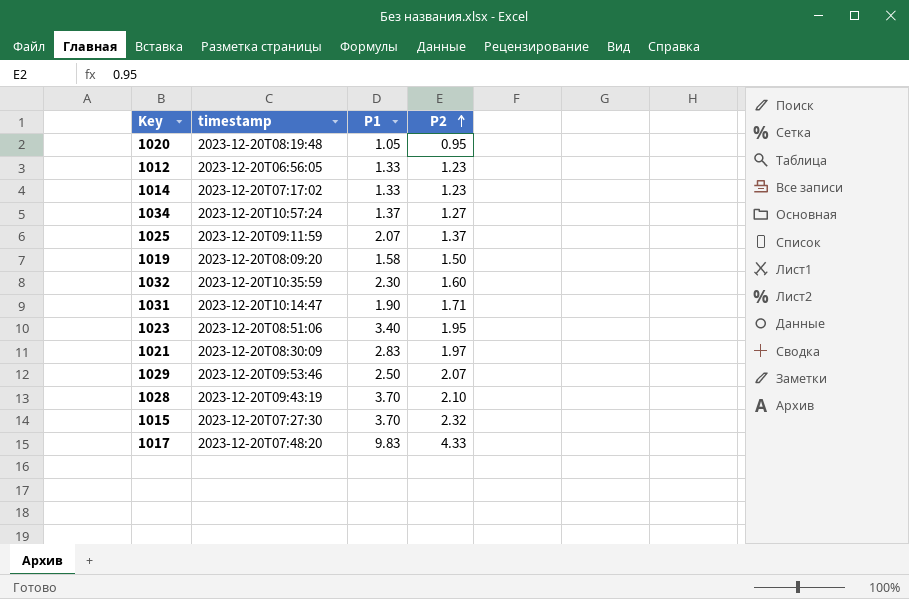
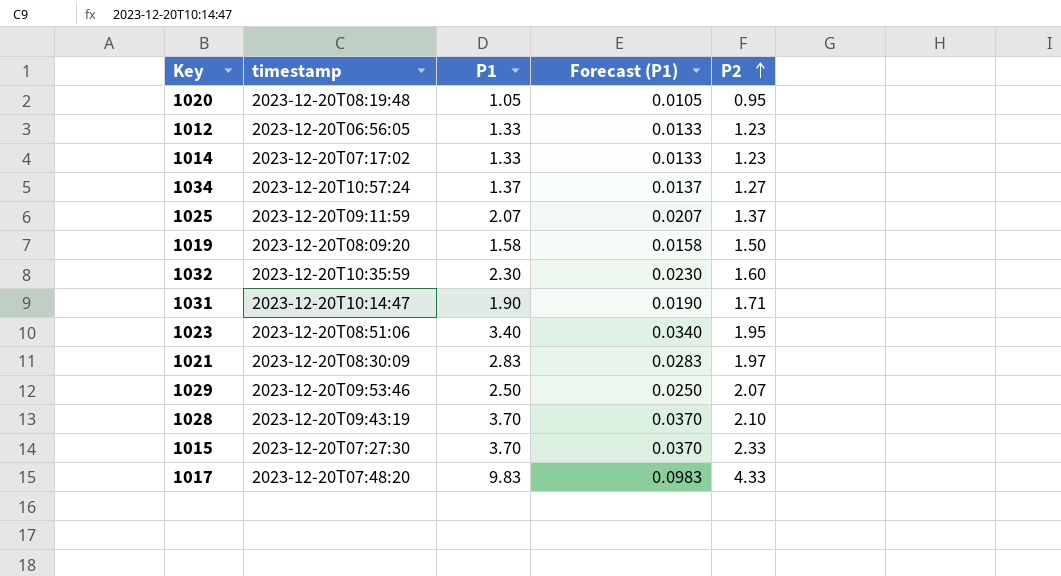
column Forecast (P1) | formula: none -> [P1] * 0.01
1015 | P2: 2.32 -> 2.33

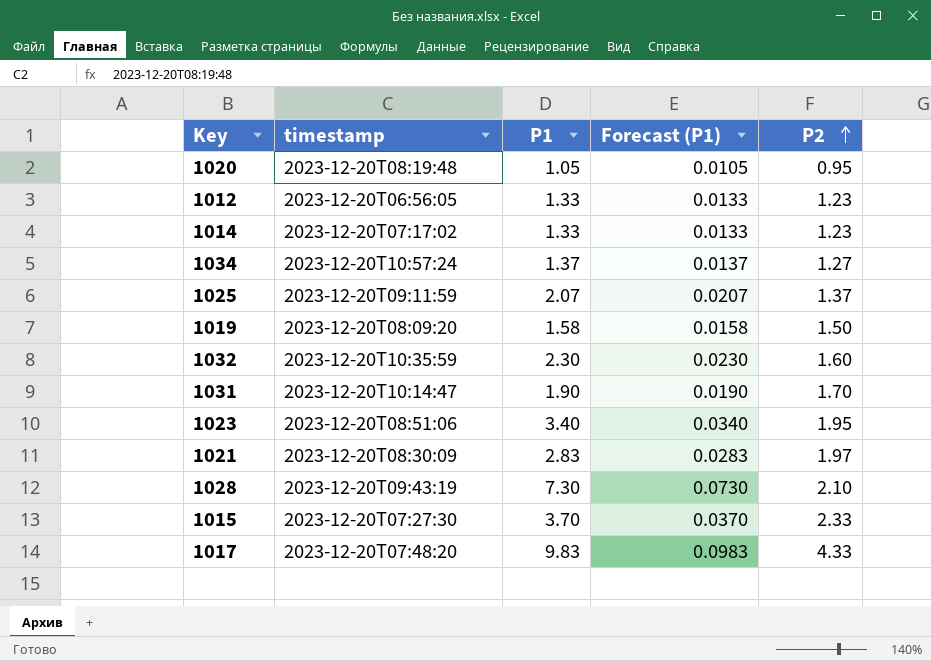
row 1029: 2023-12-20T09:53:46 | 2.50 | 0.0250 | 2.07 -> none
1031 | P2: 1.71 -> 1.70
1028 | P1: 3.70 -> 7.30
1028 | Forecast (P1): 0.0370 -> 0.0730

